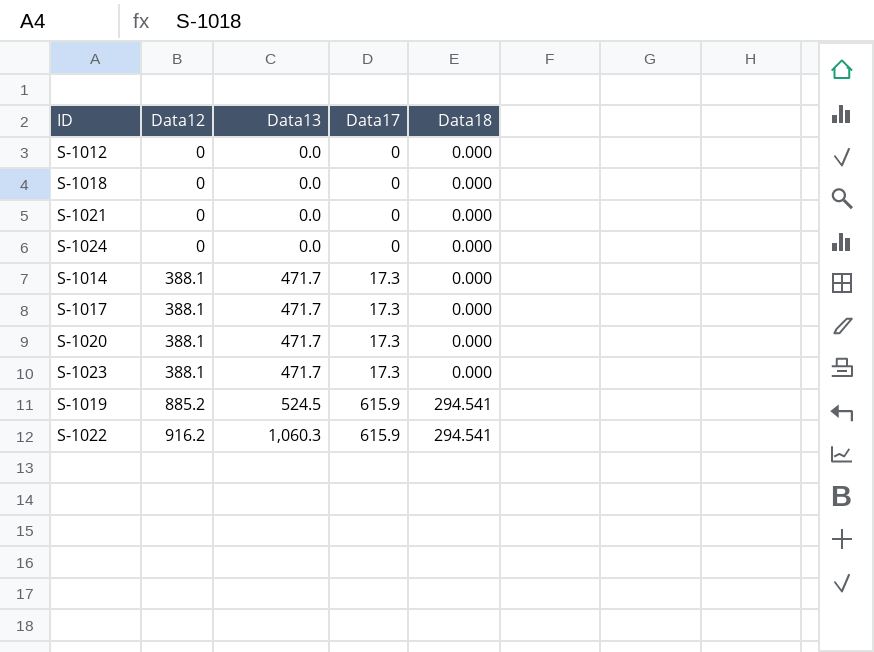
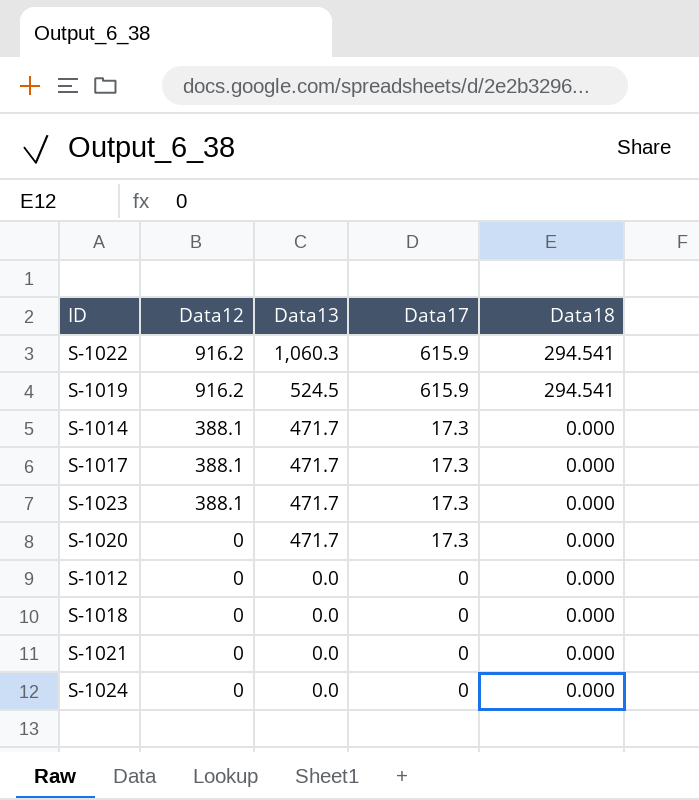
row order: Data12 ascending -> Data12 descending
S-1019 | Data12: 885.2 -> 916.2
S-1020 | Data12: 388.1 -> 0

